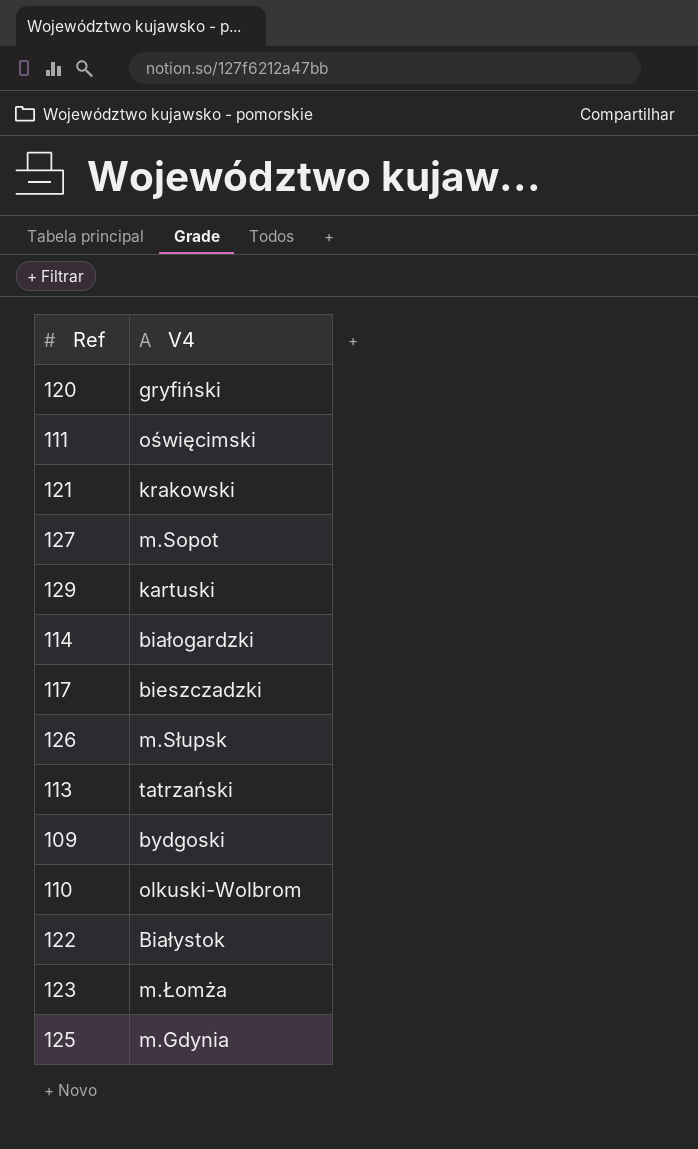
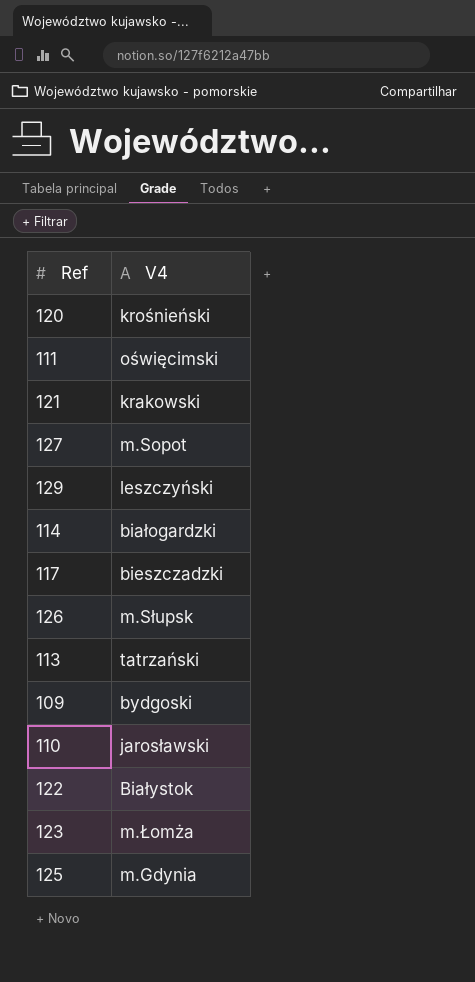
120 | V4: gryfiński -> krośnieński
129 | V4: kartuski -> leszczyński
110 | V4: olkuski-Wolbrom -> jarosławski

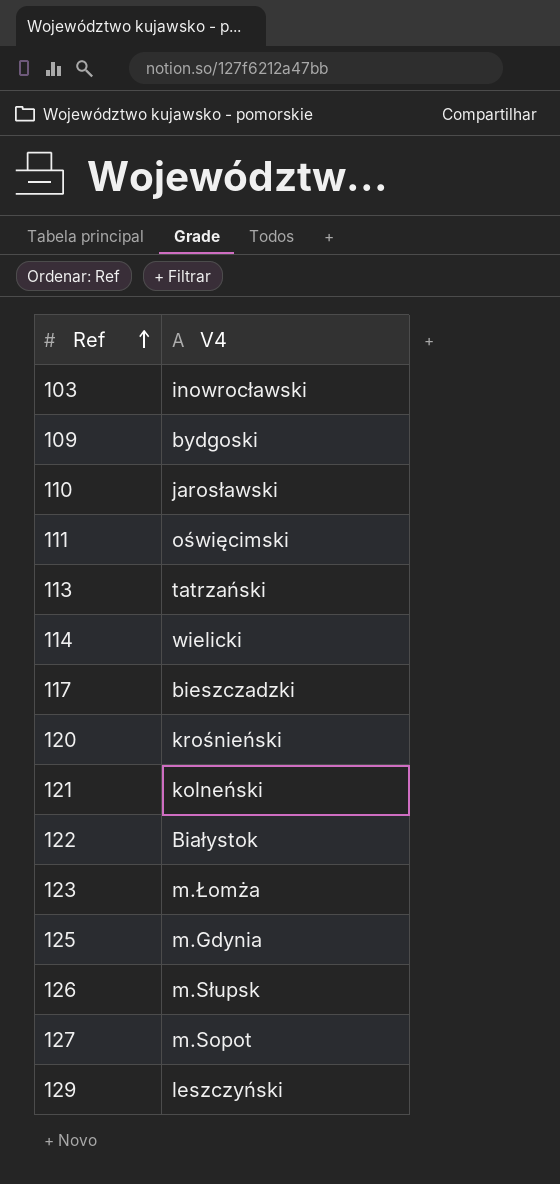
row order: none -> Ref ascending
row 103: none -> inowrocławski
114 | V4: białogardzki -> wielicki
121 | V4: krakowski -> kolneński

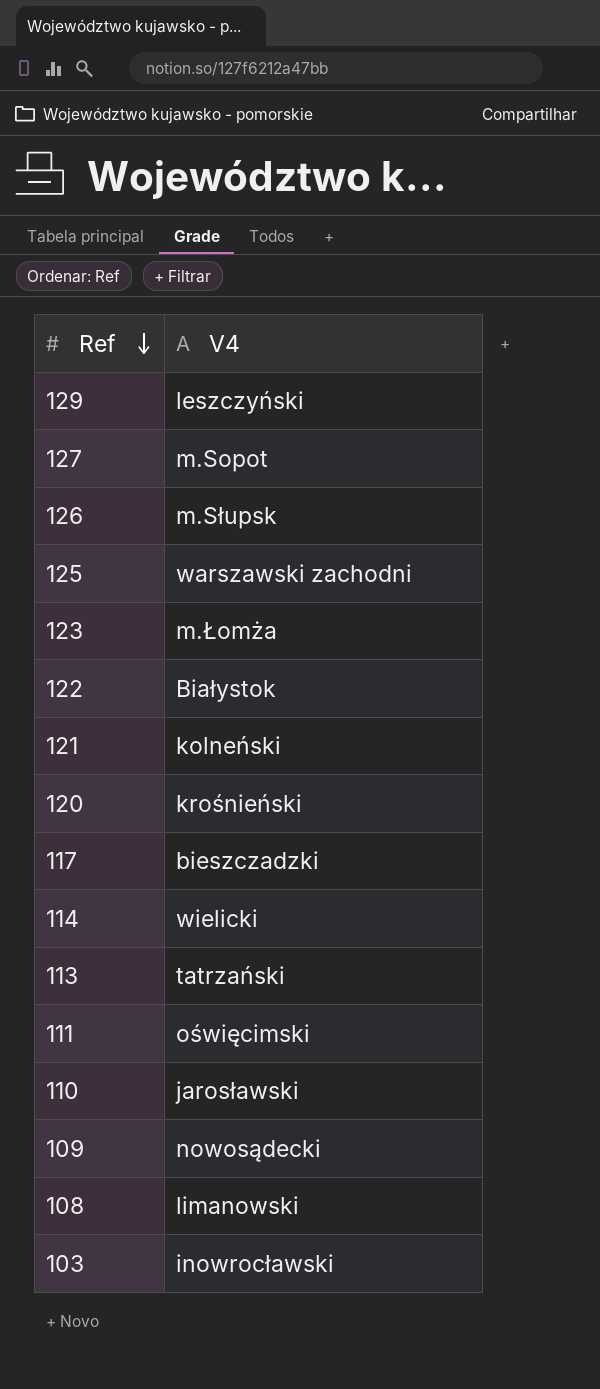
row order: Ref ascending -> Ref descending
125 | V4: m.Gdynia -> warszawski zachodni
109 | V4: bydgoski -> nowosądecki
row 108: none -> limanowski

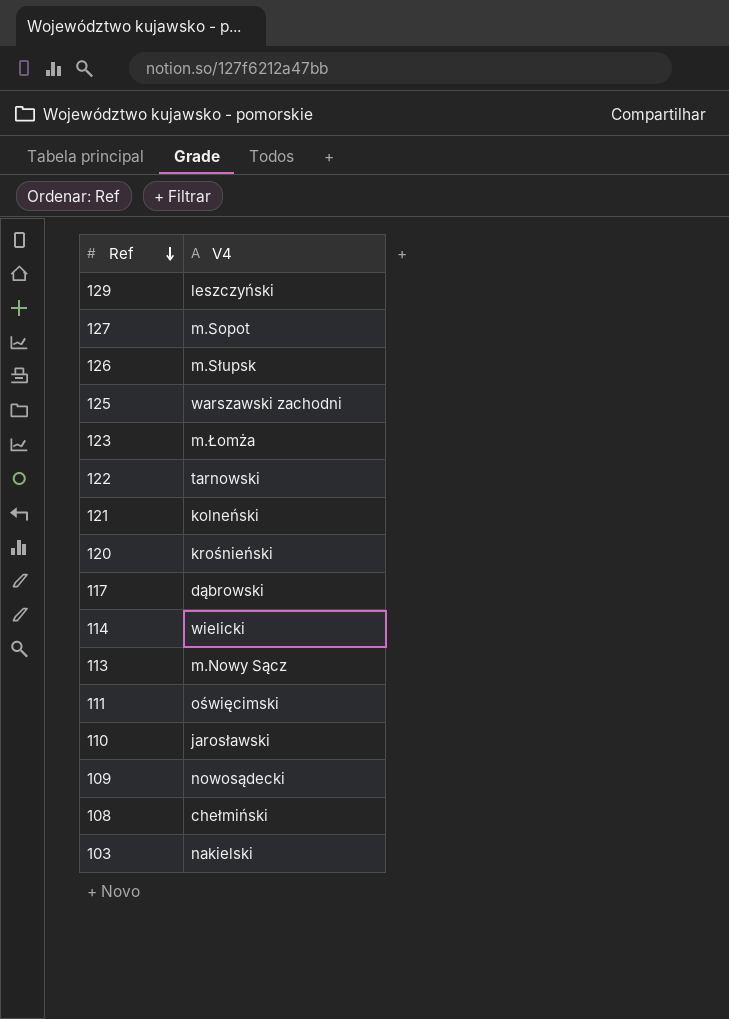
122 | V4: Białystok -> tarnowski
117 | V4: bieszczadzki -> dąbrowski
113 | V4: tatrzański -> m.Nowy Sącz
108 | V4: limanowski -> chełmiński
103 | V4: inowrocławski -> nakielski

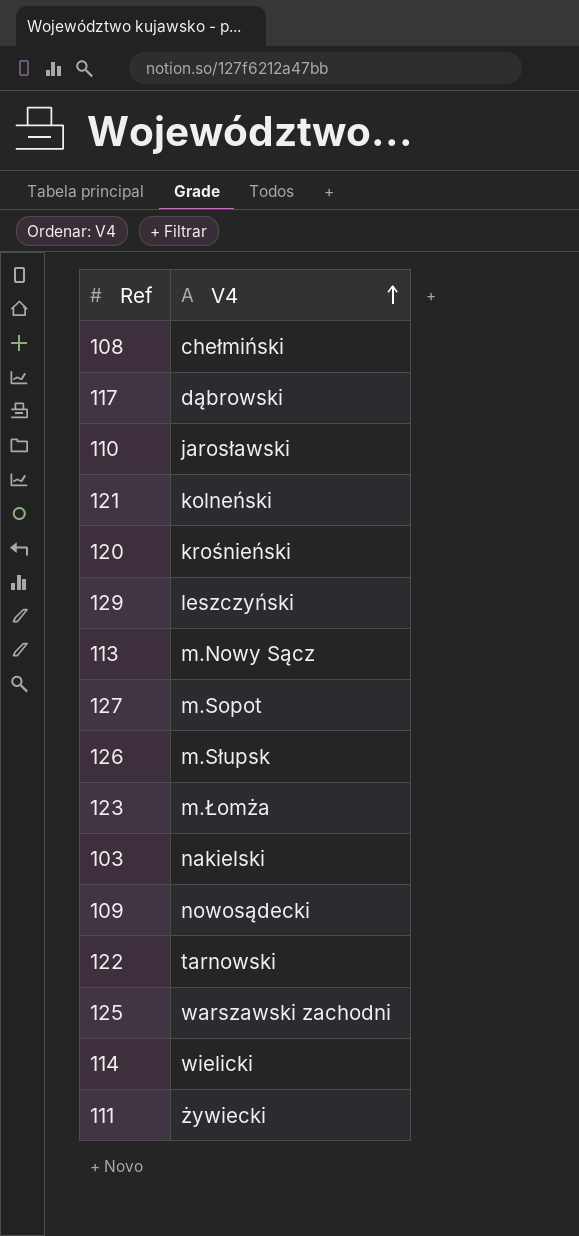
row order: Ref descending -> V4 ascending
111 | V4: oświęcimski -> żywiecki

